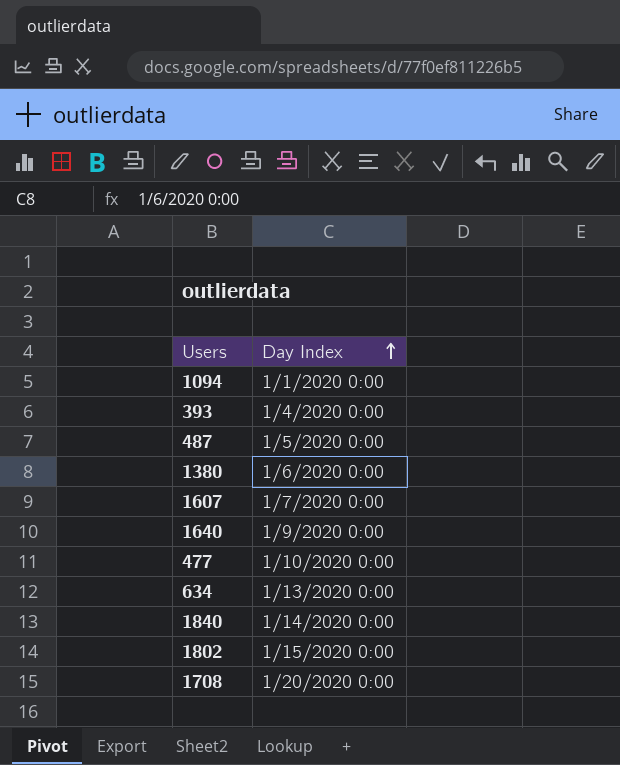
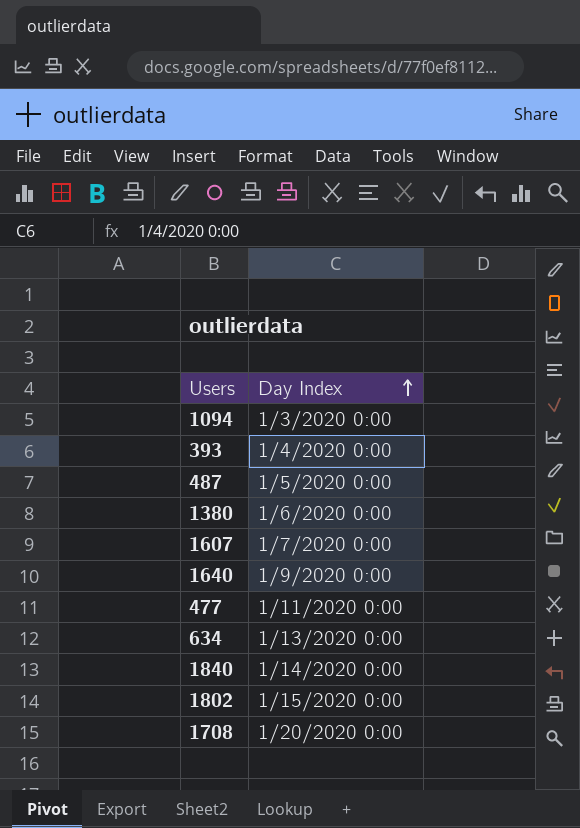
1094 | Day Index: 1/1/2020 0:00 -> 1/3/2020 0:00
477 | Day Index: 1/10/2020 0:00 -> 1/11/2020 0:00

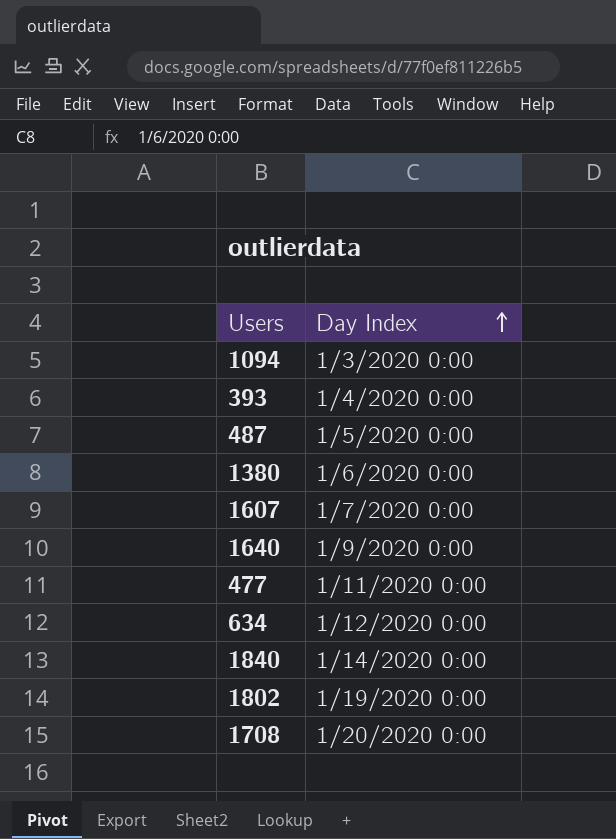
634 | Day Index: 1/13/2020 0:00 -> 1/12/2020 0:00
1802 | Day Index: 1/15/2020 0:00 -> 1/19/2020 0:00

